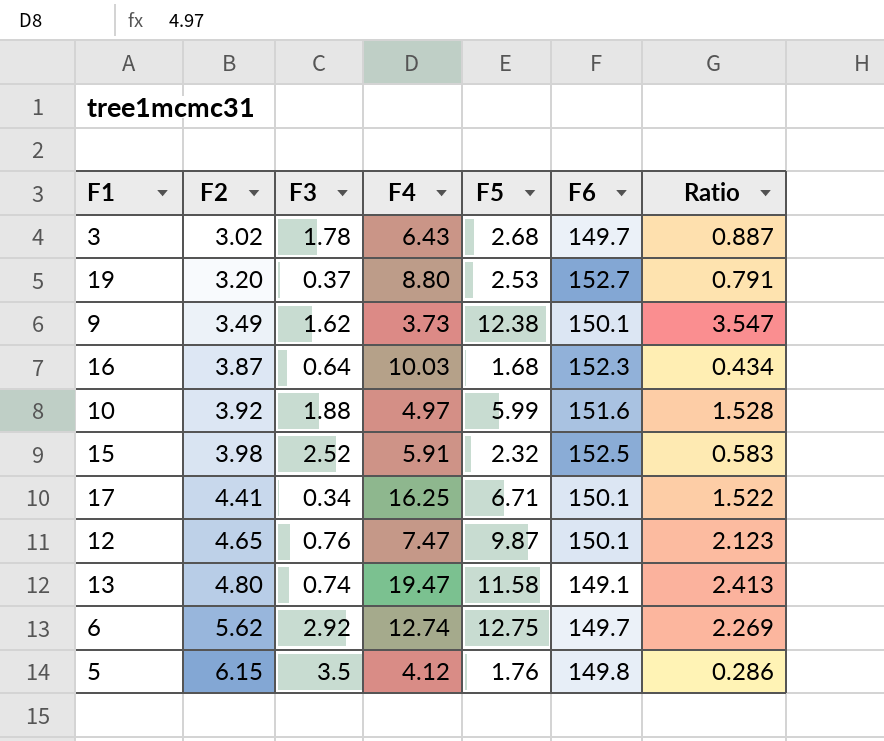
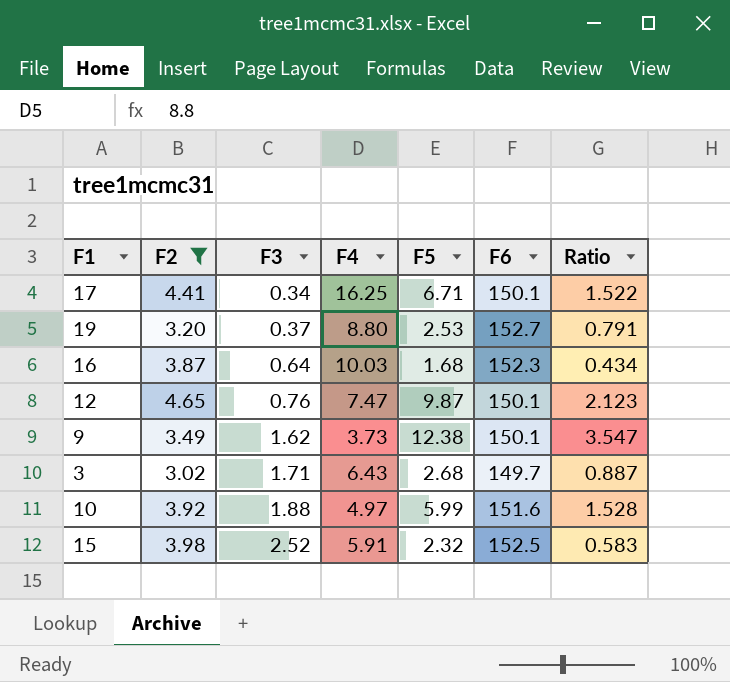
filter: none -> F2 <= 4.65
row order: F2 ascending -> F3 ascending
3 | F3: 1.78 -> 1.71

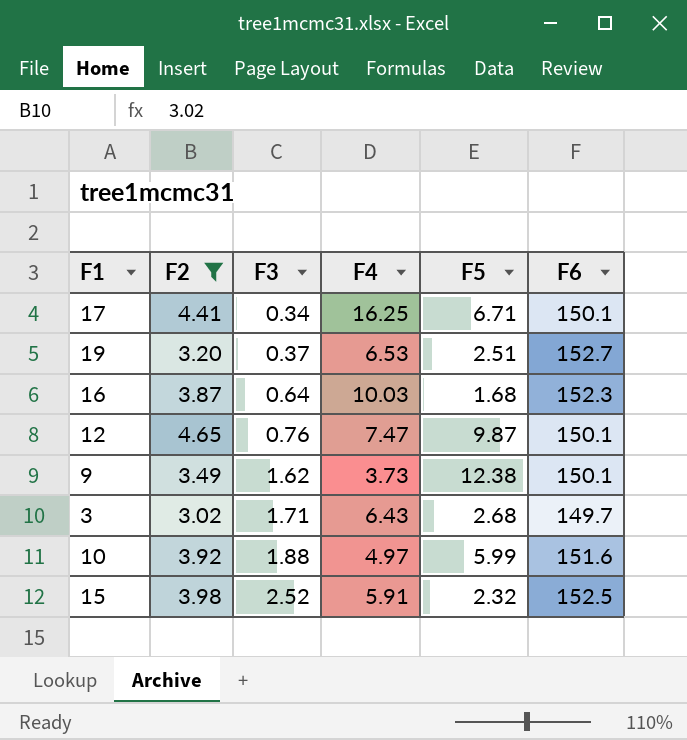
column Ratio | formula: [F5] / [F2] -> none
19 | F4: 8.80 -> 6.53
19 | F5: 2.53 -> 2.51

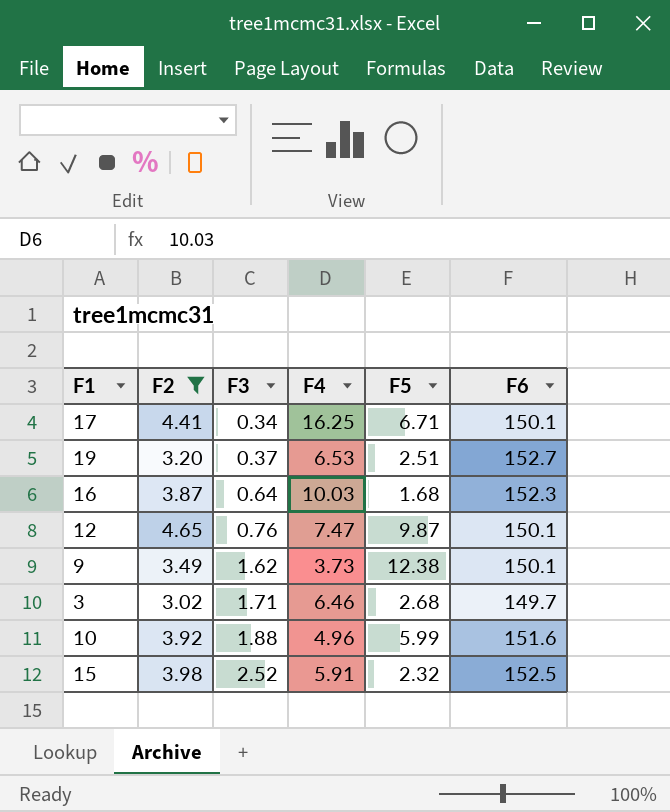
3 | F4: 6.43 -> 6.46
10 | F4: 4.97 -> 4.96

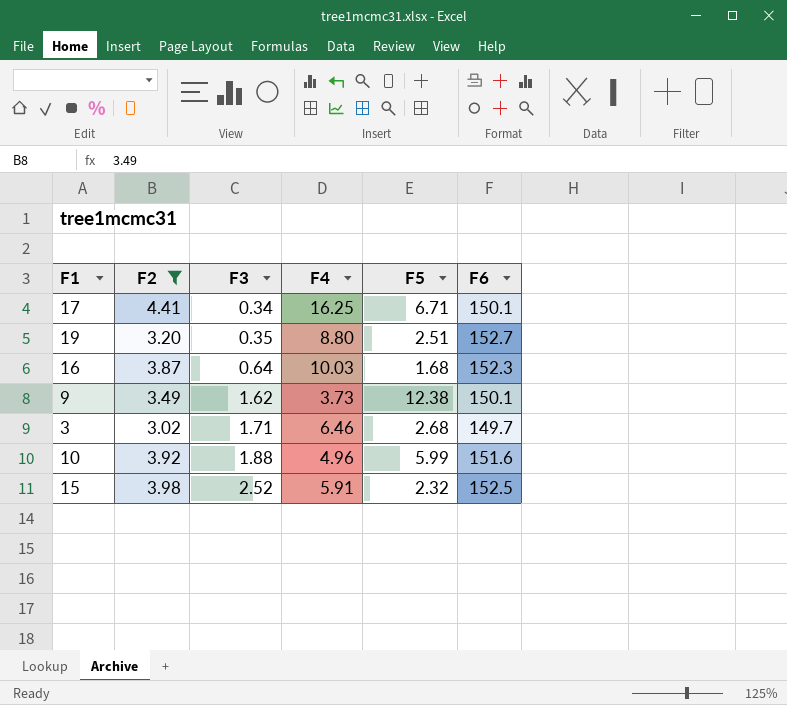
row 12: 4.65 | 0.76 | 7.47 | 9.87 | 150.1 -> none
19 | F3: 0.37 -> 0.35
19 | F4: 6.53 -> 8.80

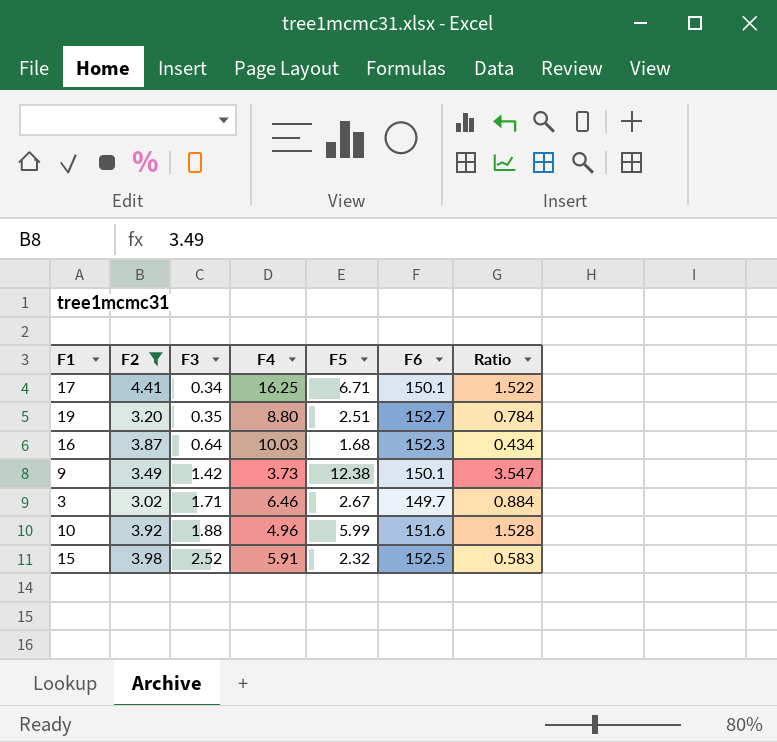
column Ratio | formula: none -> [F5] / [F2]
9 | F3: 1.62 -> 1.42
3 | F5: 2.68 -> 2.67

